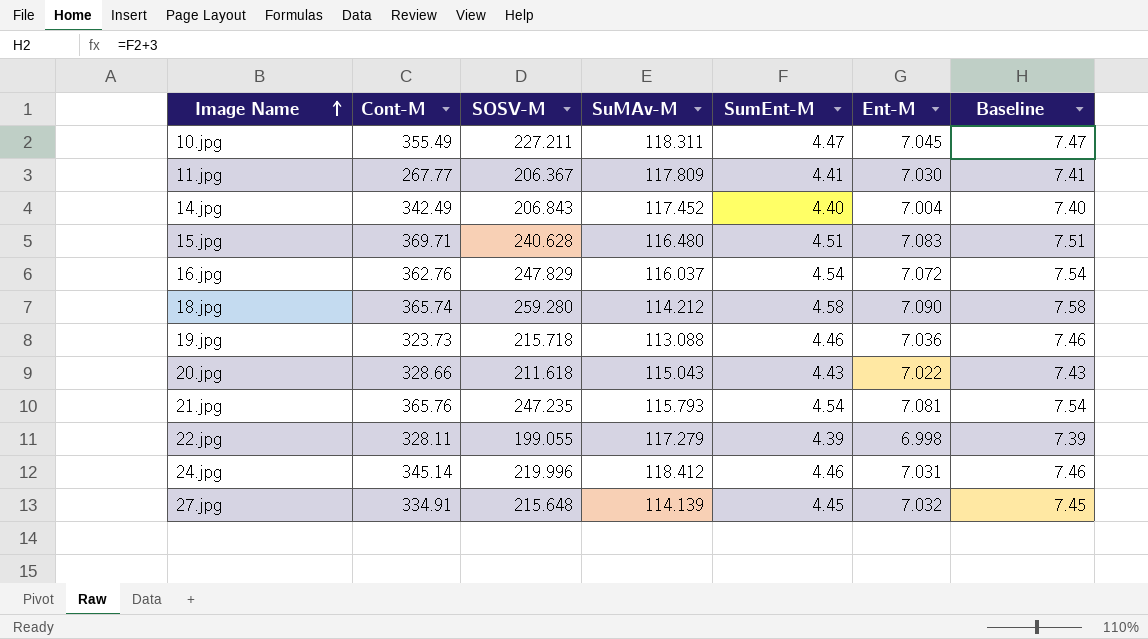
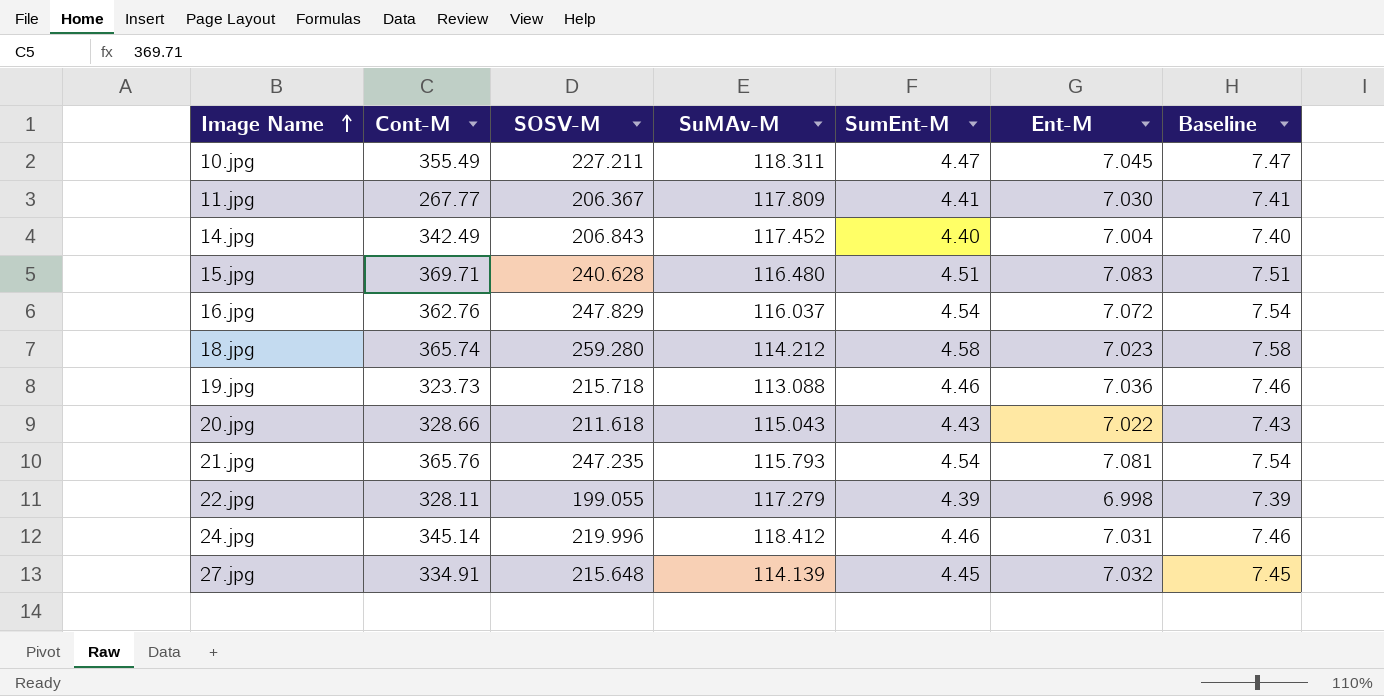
18.jpg | Ent-M: 7.090 -> 7.023

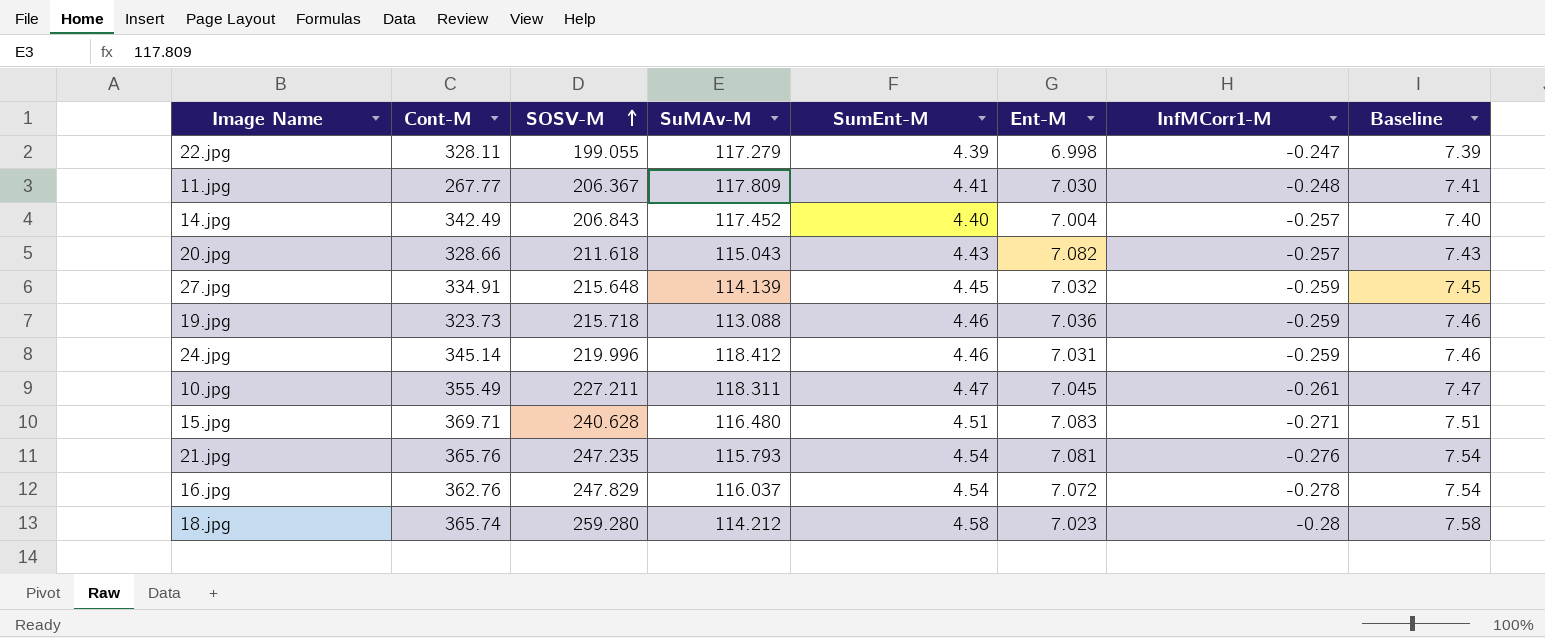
row order: Image Name ascending -> SOSV-M ascending
column InfMCorr1-M | position: none -> 7
20.jpg | Ent-M: 7.022 -> 7.082

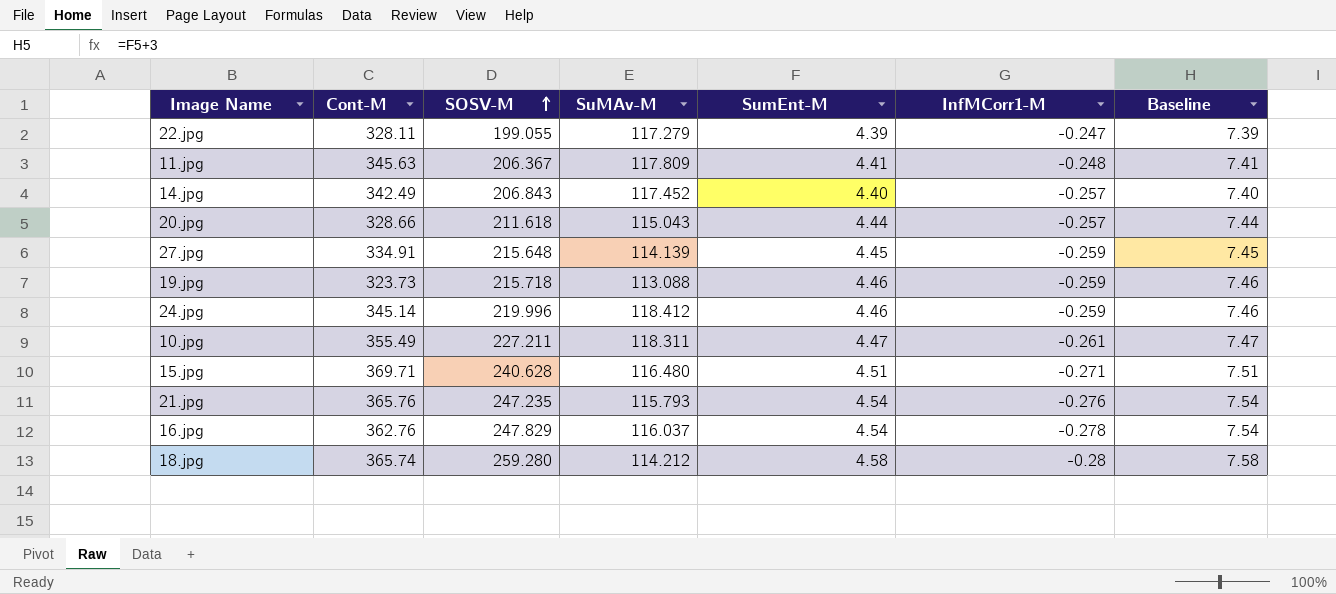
column Ent-M | position: 6 -> none
11.jpg | Cont-M: 267.77 -> 345.63
20.jpg | SumEnt-M: 4.43 -> 4.44
20.jpg | Baseline: 7.43 -> 7.44

